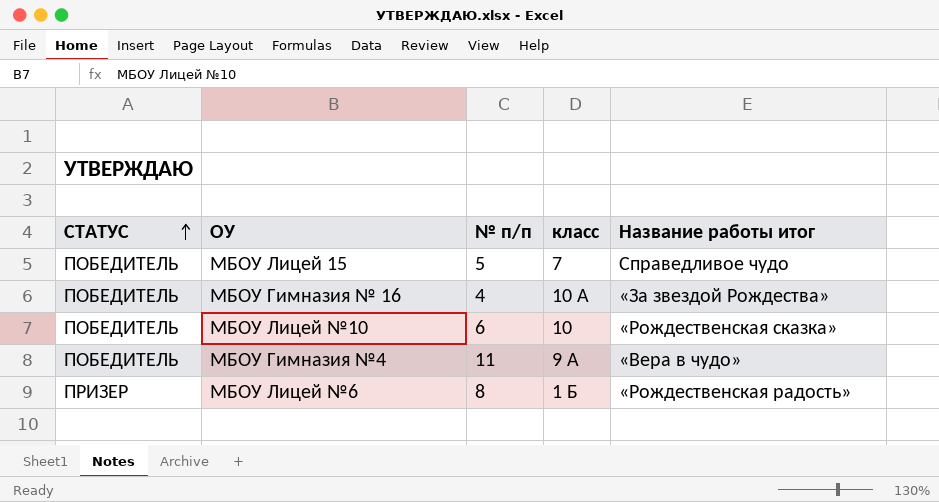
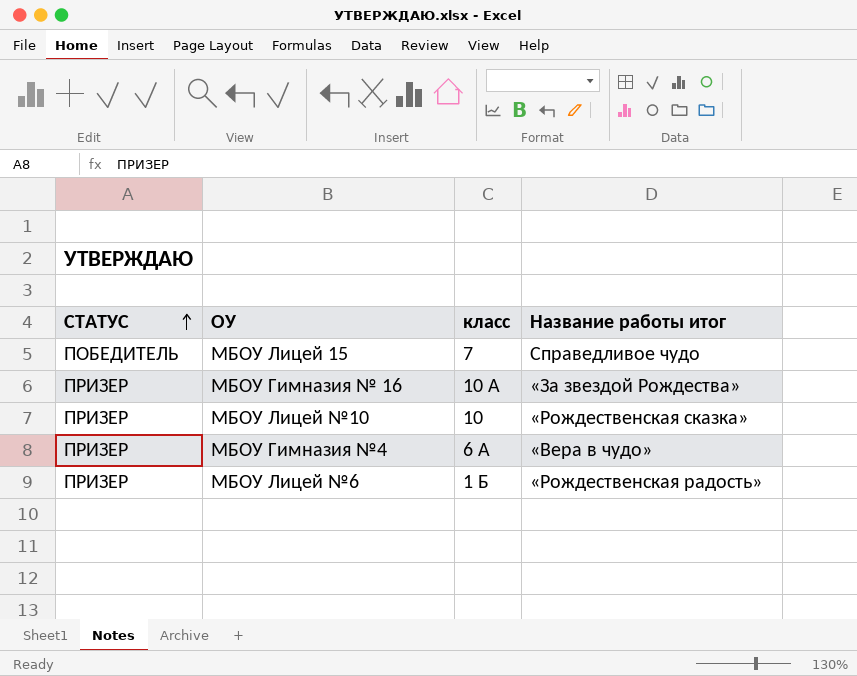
column № п/п | position: 3 -> none
МБОУ Гимназия № 16 | СТАТУС: ПОБЕДИТЕЛЬ -> ПРИЗЕР
МБОУ Лицей №10 | СТАТУС: ПОБЕДИТЕЛЬ -> ПРИЗЕР
МБОУ Гимназия №4 | СТАТУС: ПОБЕДИТЕЛЬ -> ПРИЗЕР
МБОУ Гимназия №4 | класс: 9 А -> 6 А

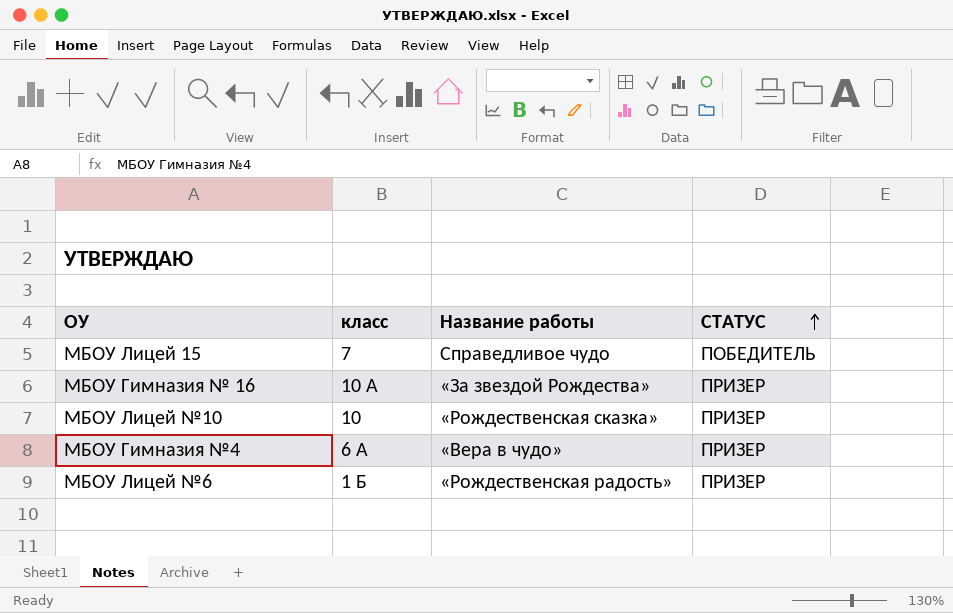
column name: Название работы итог -> Название работы
column СТАТУС | position: 1 -> 4

